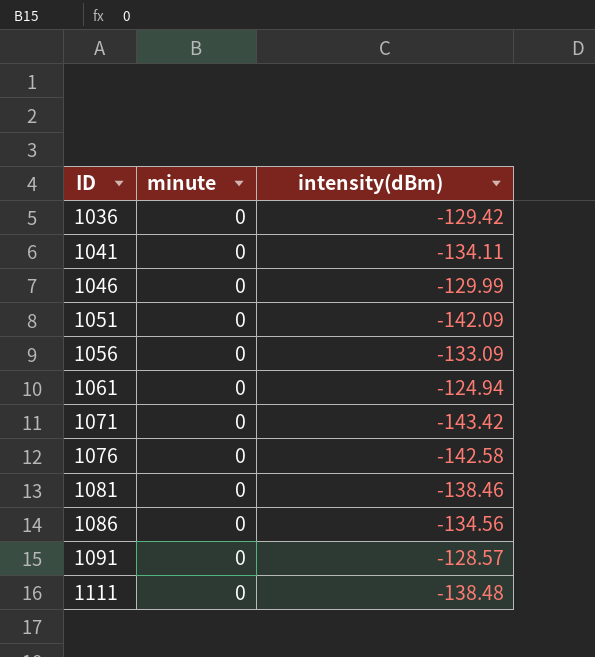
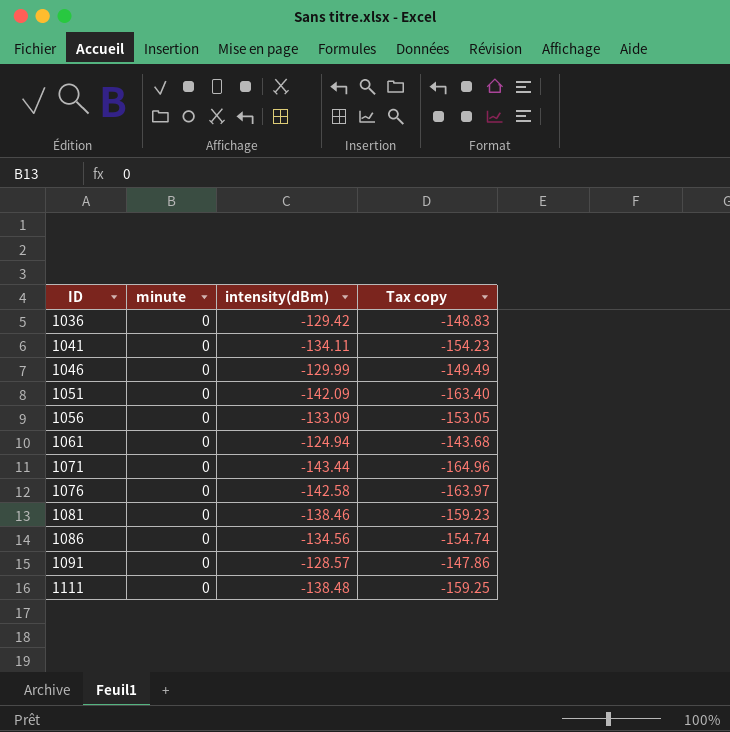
column Tax copy | formula: none -> [intensity(dBm)] * 1.15
1071 | intensity(dBm): -143.42 -> -143.44

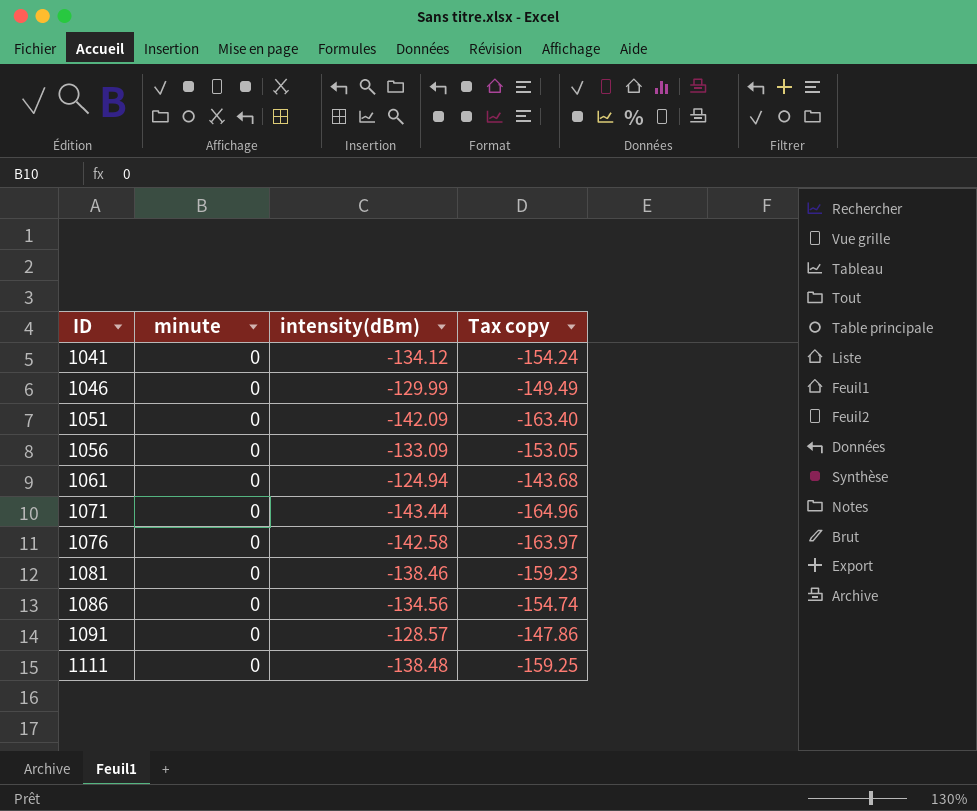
row 1036: 0 | -129.42 | -148.83 -> none
1041 | intensity(dBm): -134.11 -> -134.12
1041 | Tax copy: -154.23 -> -154.24

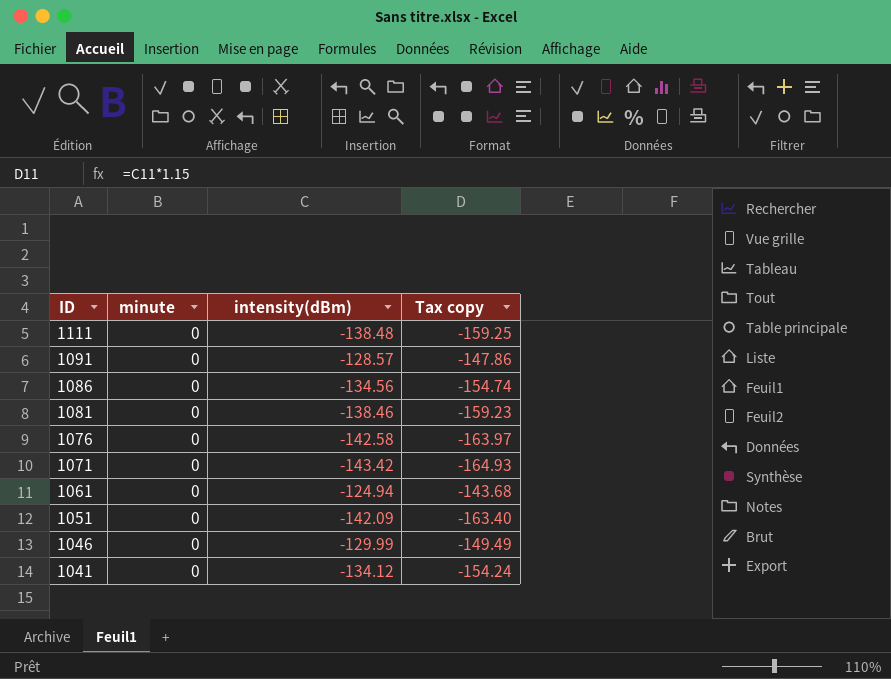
row order: ID ascending -> ID descending
row 1056: 0 | -133.09 | -153.05 -> none
1071 | intensity(dBm): -143.44 -> -143.42
1071 | Tax copy: -164.96 -> -164.93

